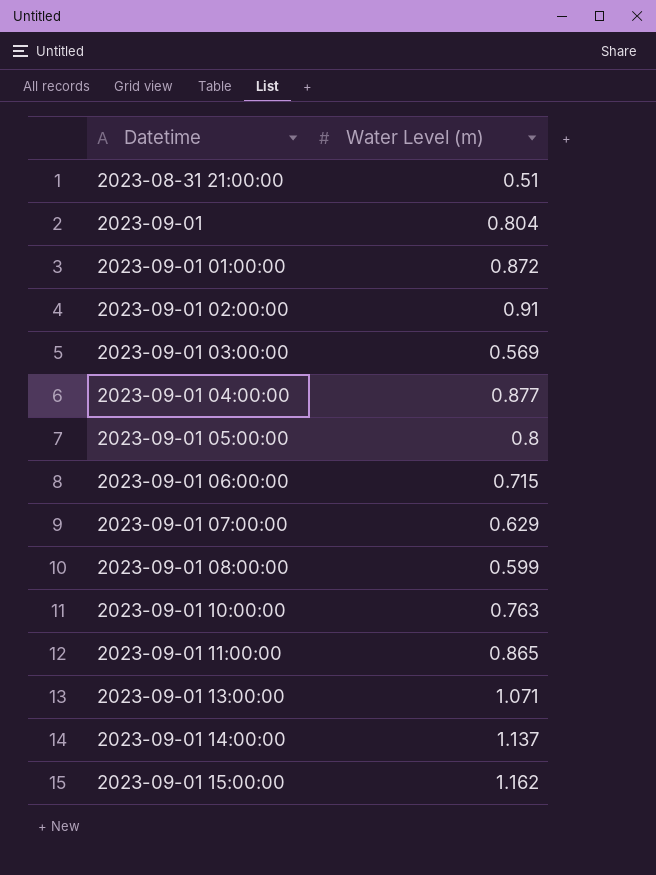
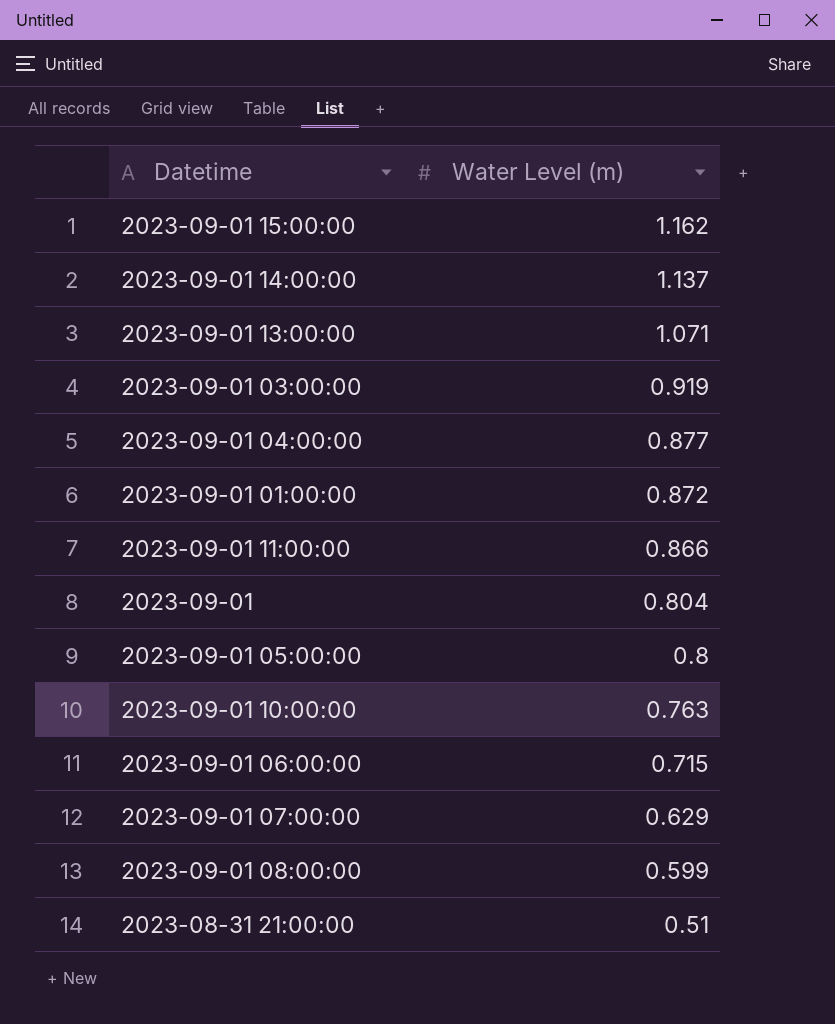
row order: Datetime ascending -> Water Level (m) descending
row 2023-09-01 02:00:00: 0.91 -> none
2023-09-01 03:00:00 | Water Level (m): 0.569 -> 0.919
2023-09-01 11:00:00 | Water Level (m): 0.865 -> 0.866

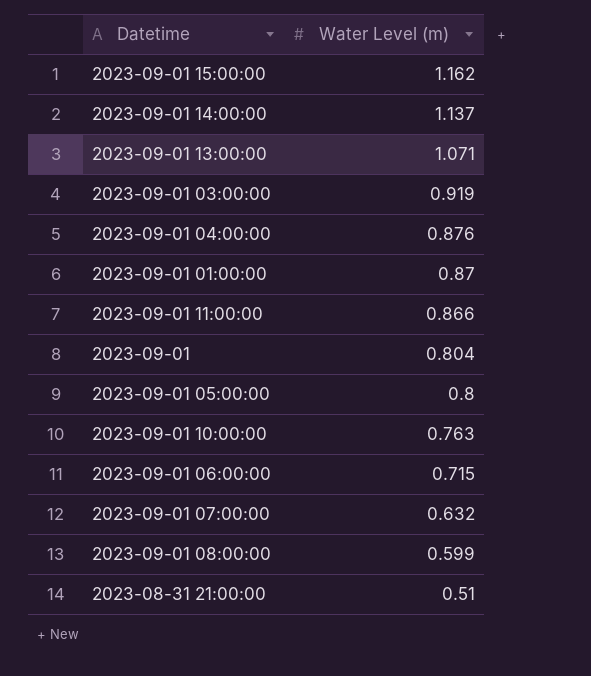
2023-09-01 04:00:00 | Water Level (m): 0.877 -> 0.876
2023-09-01 01:00:00 | Water Level (m): 0.872 -> 0.87
2023-09-01 07:00:00 | Water Level (m): 0.629 -> 0.632

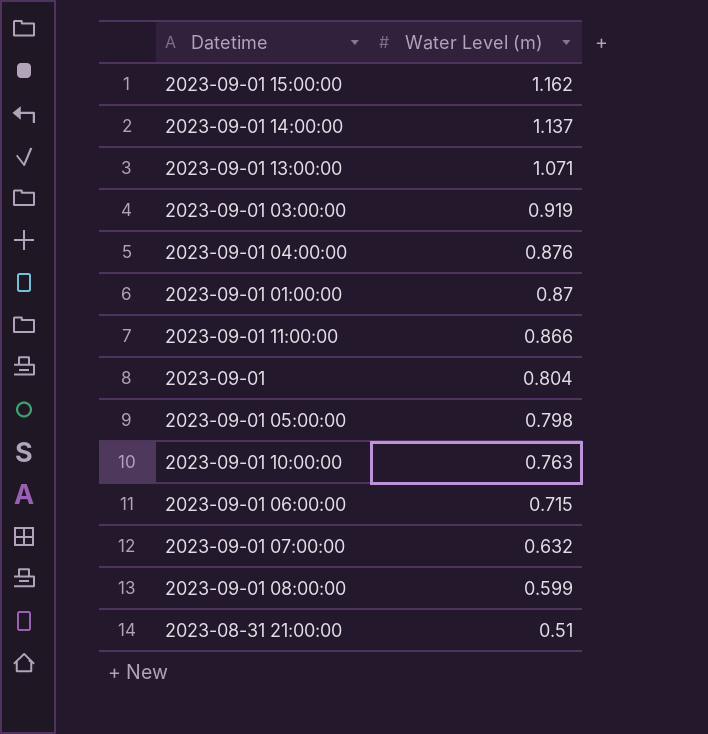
2023-09-01 05:00:00 | Water Level (m): 0.8 -> 0.798

